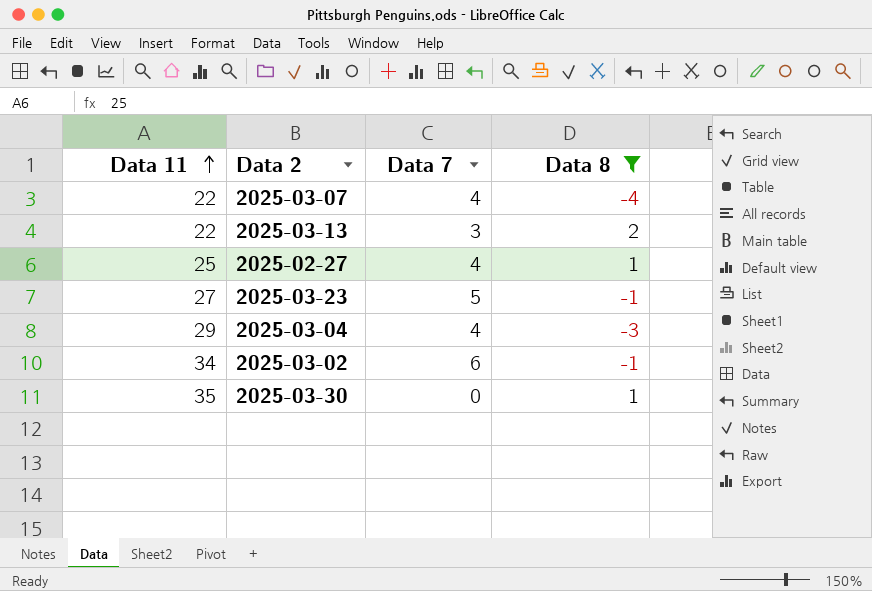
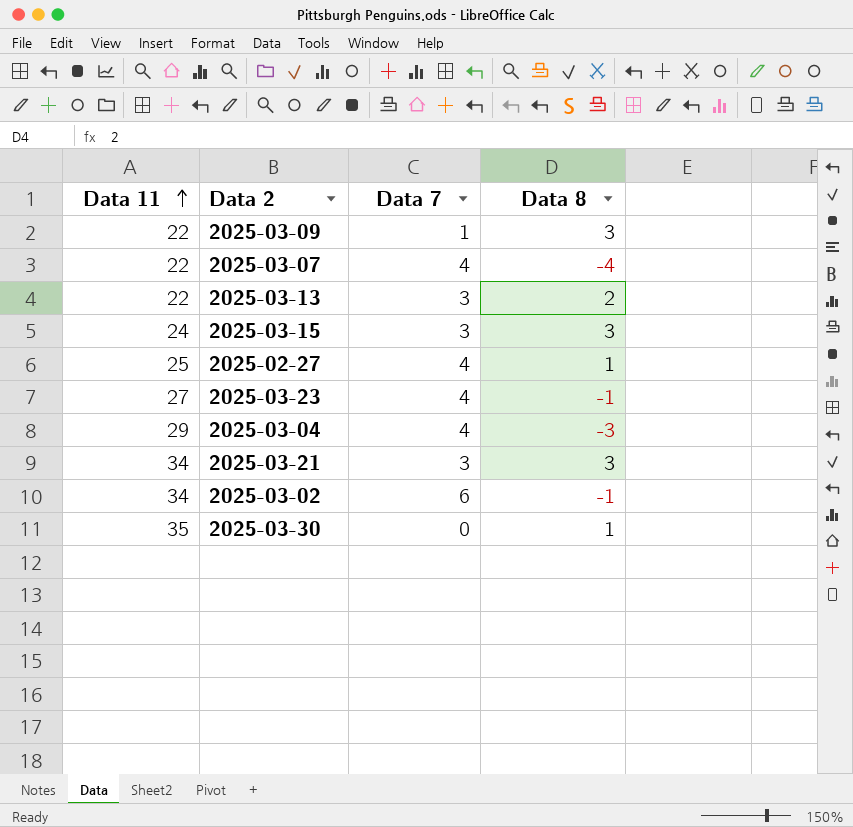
filter: Data 8 != 3 -> none
2025-03-23 | Data 7: 5 -> 4

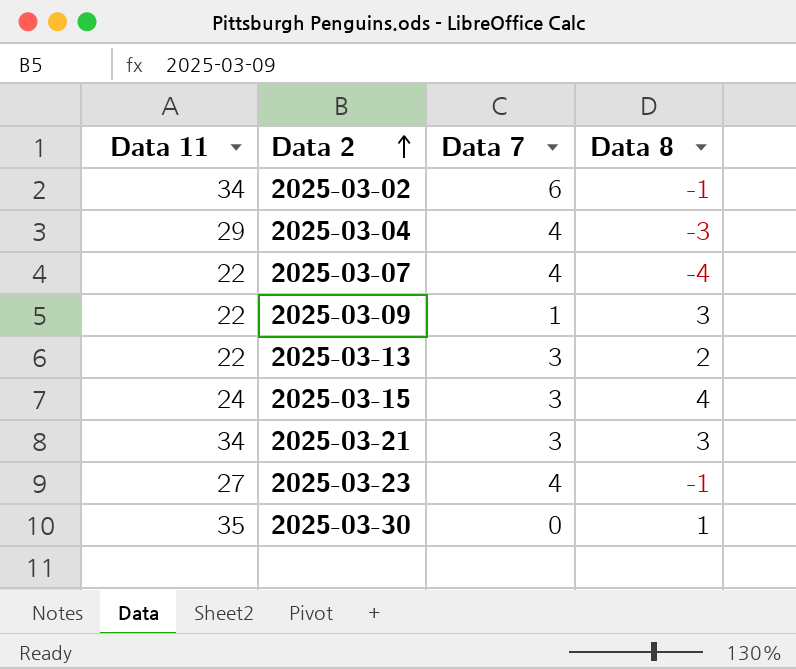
row order: Data 11 ascending -> Data 2 ascending
row 2025-02-27: 25 | 4 | 1 -> none
2025-03-15 | Data 8: 3 -> 4

